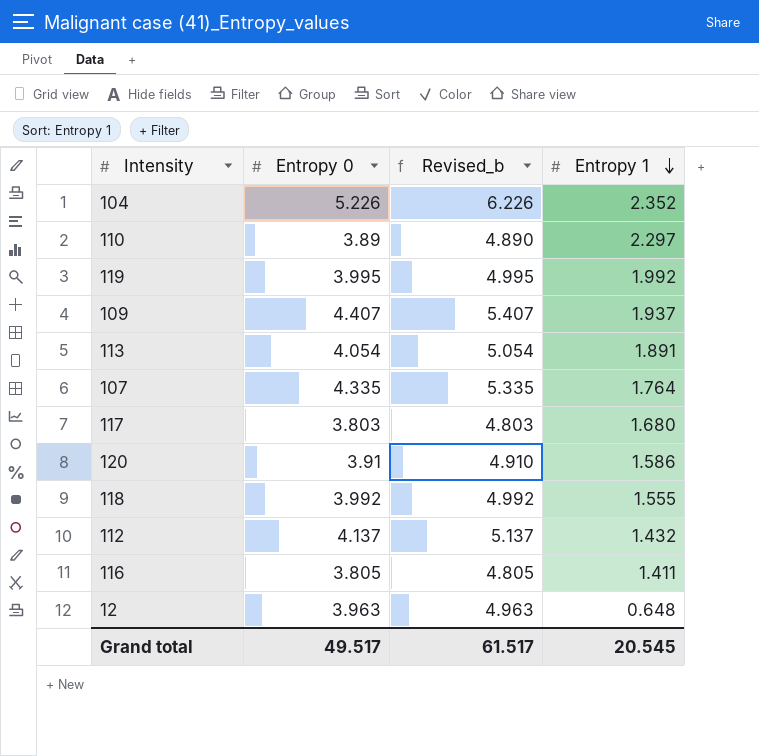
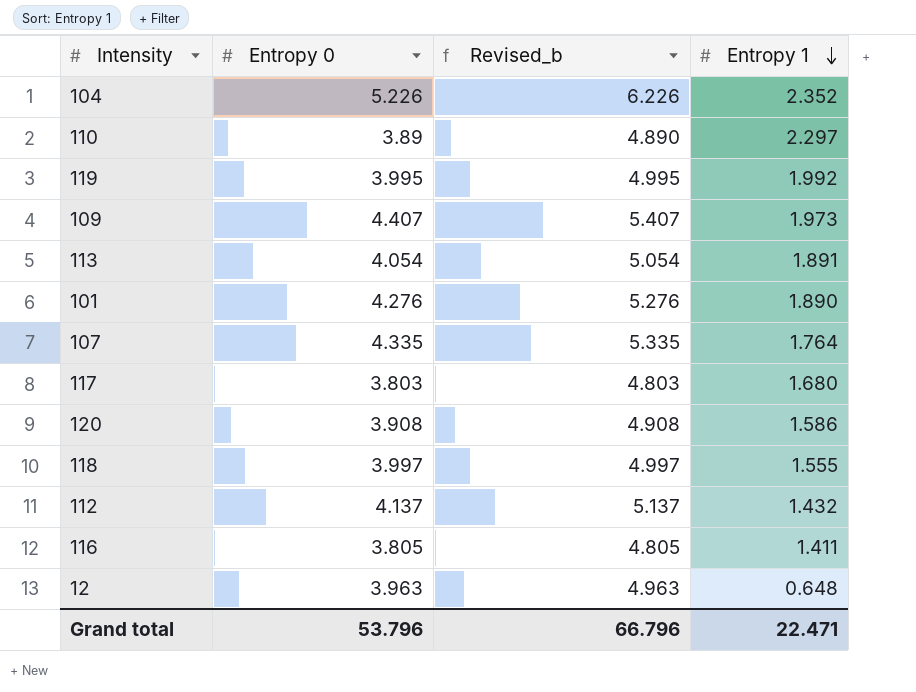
109 | Entropy 1: 1.937 -> 1.973
row 101: none -> 4.276 | 5.276 | 1.890
120 | Entropy 0: 3.91 -> 3.908
120 | Revised_b: 4.910 -> 4.908
118 | Entropy 0: 3.992 -> 3.997
118 | Revised_b: 4.992 -> 4.997
Grand total | Entropy 0: 49.517 -> 53.796
Grand total | Revised_b: 61.517 -> 66.796
Grand total | Entropy 1: 20.545 -> 22.471

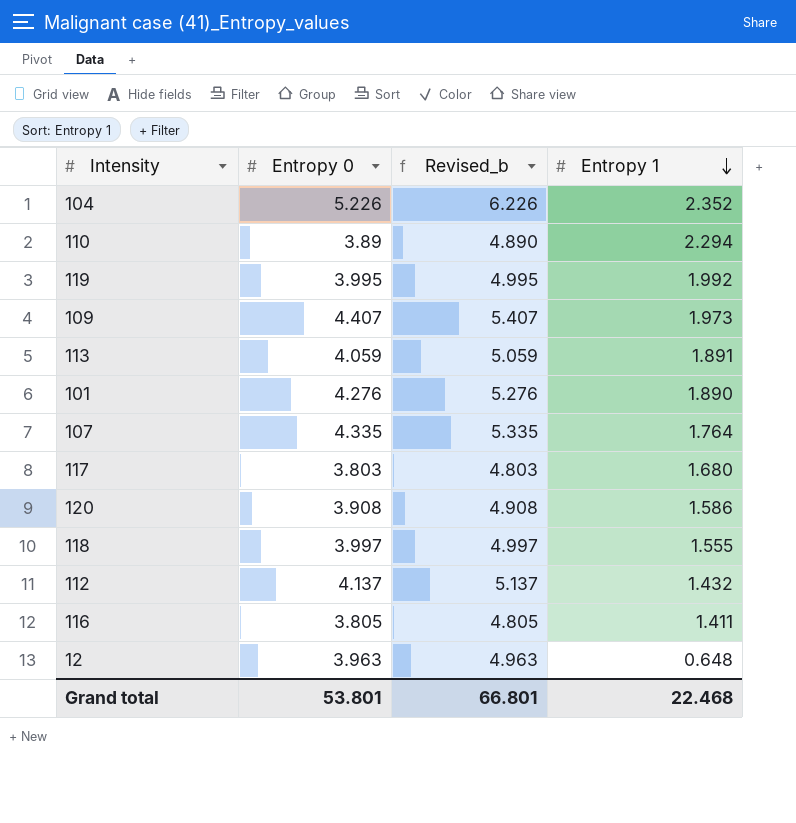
110 | Entropy 1: 2.297 -> 2.294
113 | Entropy 0: 4.054 -> 4.059
113 | Revised_b: 5.054 -> 5.059
Grand total | Entropy 0: 53.796 -> 53.801
Grand total | Revised_b: 66.796 -> 66.801
Grand total | Entropy 1: 22.471 -> 22.468

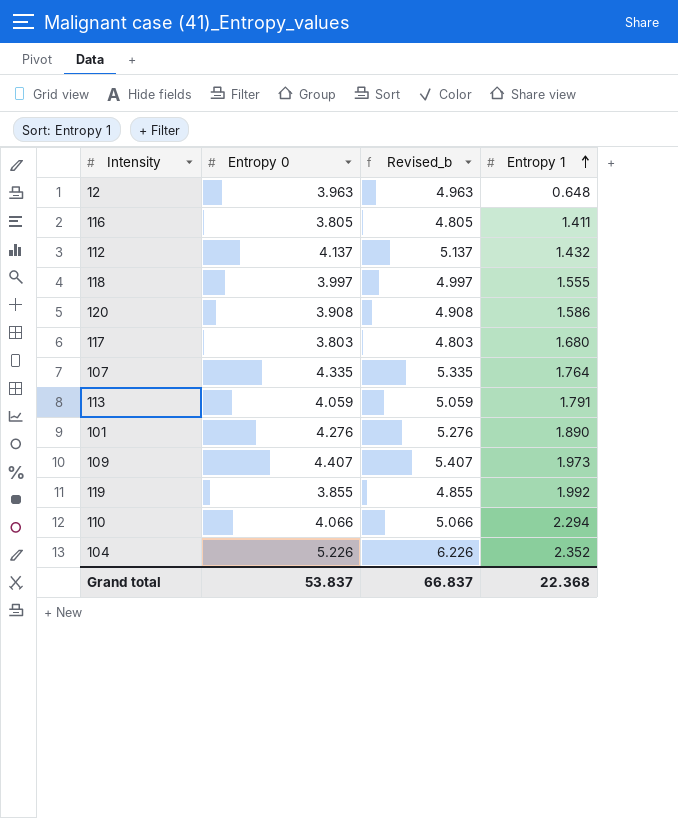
row order: Entropy 1 descending -> Entropy 1 ascending
113 | Entropy 1: 1.891 -> 1.791
119 | Entropy 0: 3.995 -> 3.855
119 | Revised_b: 4.995 -> 4.855
110 | Entropy 0: 3.89 -> 4.066
110 | Revised_b: 4.890 -> 5.066
Grand total | Entropy 0: 53.801 -> 53.837
Grand total | Revised_b: 66.801 -> 66.837
Grand total | Entropy 1: 22.468 -> 22.368

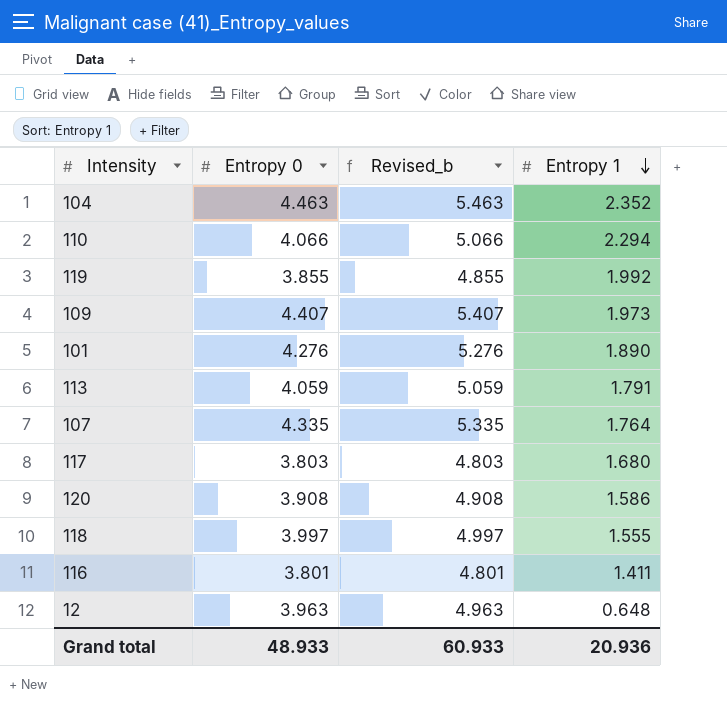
row order: Entropy 1 ascending -> Entropy 1 descending
row 112: 4.137 | 5.137 | 1.432 -> none
104 | Entropy 0: 5.226 -> 4.463
104 | Revised_b: 6.226 -> 5.463
116 | Entropy 0: 3.805 -> 3.801
116 | Revised_b: 4.805 -> 4.801
Grand total | Entropy 0: 53.837 -> 48.933
Grand total | Revised_b: 66.837 -> 60.933
Grand total | Entropy 1: 22.368 -> 20.936

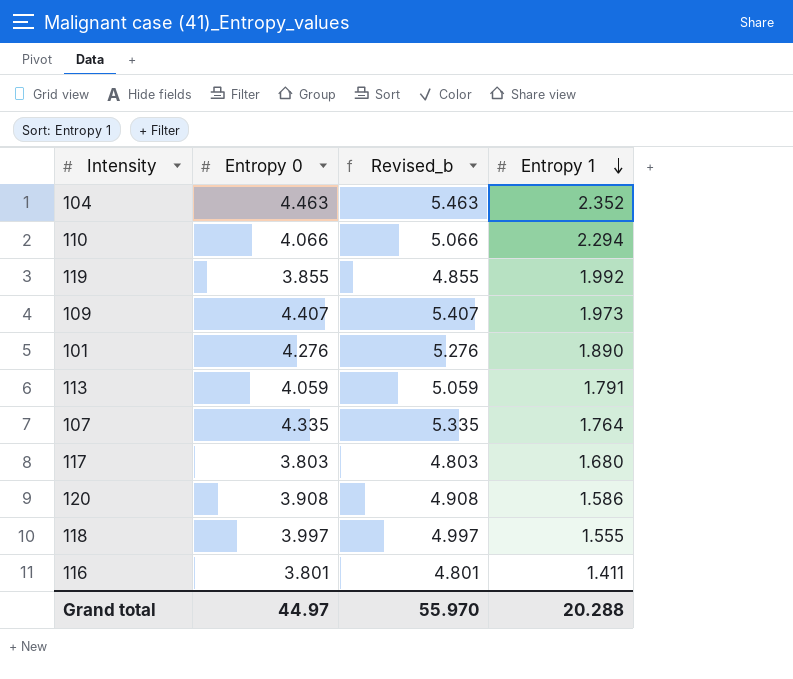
row 12: 3.963 | 4.963 | 0.648 -> none
Grand total | Entropy 0: 48.933 -> 44.97
Grand total | Revised_b: 60.933 -> 55.970
Grand total | Entropy 1: 20.936 -> 20.288

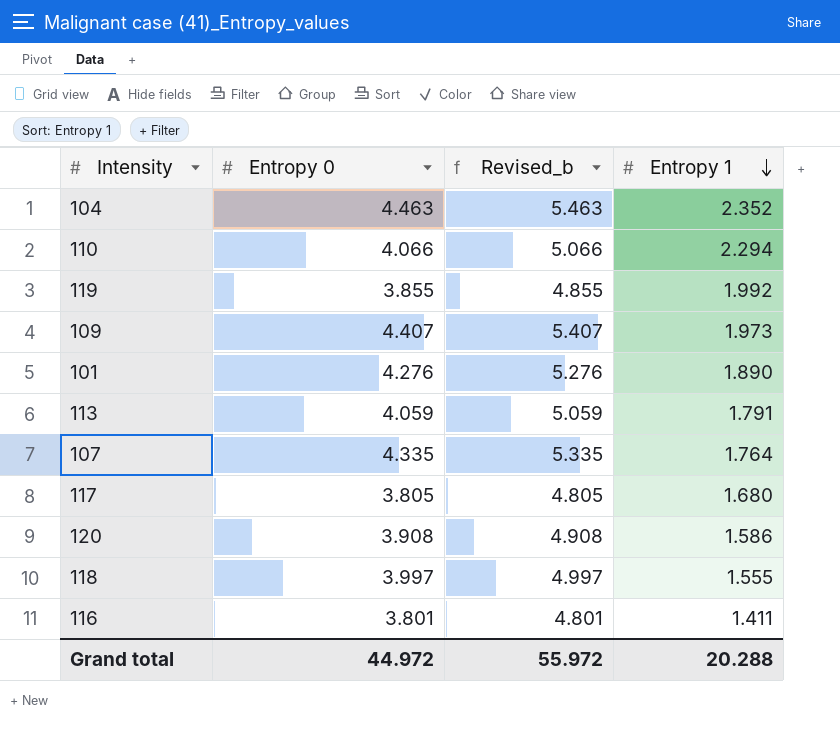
117 | Entropy 0: 3.803 -> 3.805
117 | Revised_b: 4.803 -> 4.805
Grand total | Entropy 0: 44.97 -> 44.972
Grand total | Revised_b: 55.970 -> 55.972

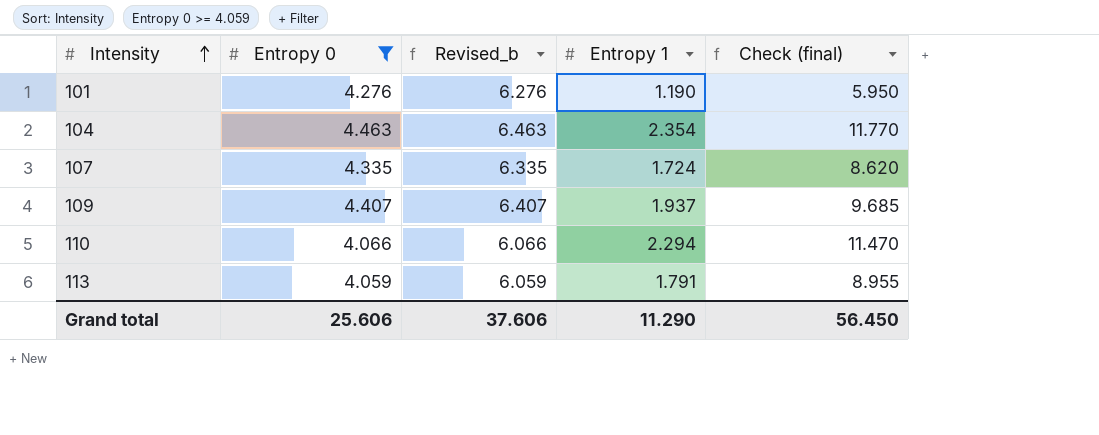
filter: none -> Entropy 0 >= 4.059
row order: Entropy 1 descending -> Intensity ascending
column Revised_b | formula: [Entropy 0] + 1 -> [Entropy 0] + 2
column Check (final) | formula: none -> [Entropy 1] * 5
101 | Entropy 1: 1.890 -> 1.190
104 | Entropy 1: 2.352 -> 2.354
107 | Entropy 1: 1.764 -> 1.724
109 | Entropy 1: 1.973 -> 1.937
Grand total | Entropy 0: 44.972 -> 25.606
Grand total | Revised_b: 55.972 -> 37.606
Grand total | Entropy 1: 20.288 -> 11.290

